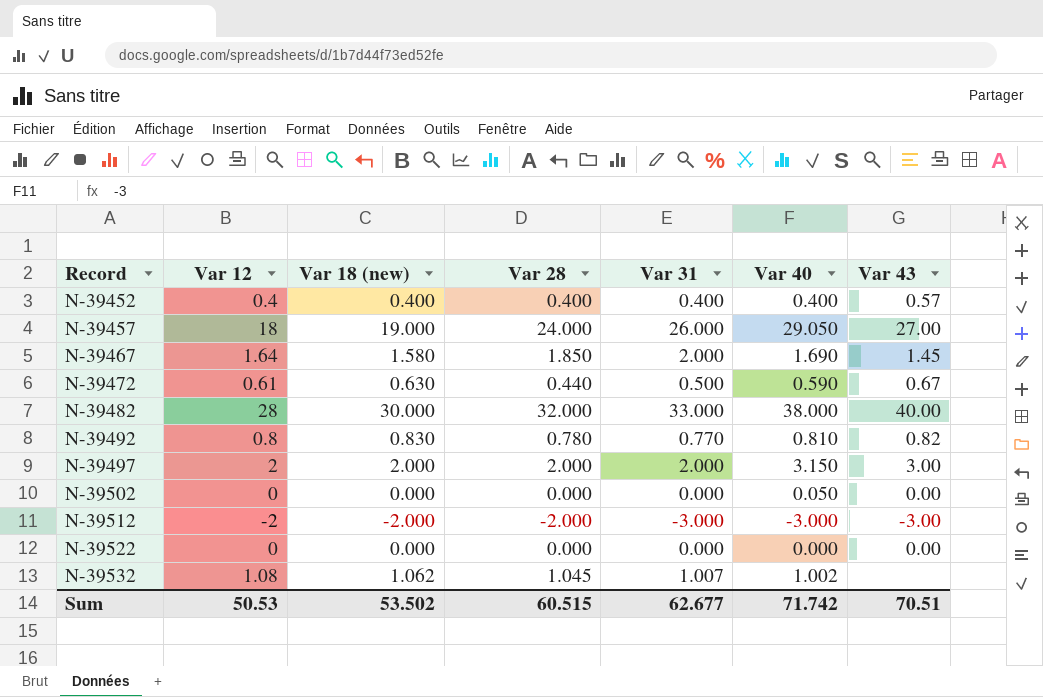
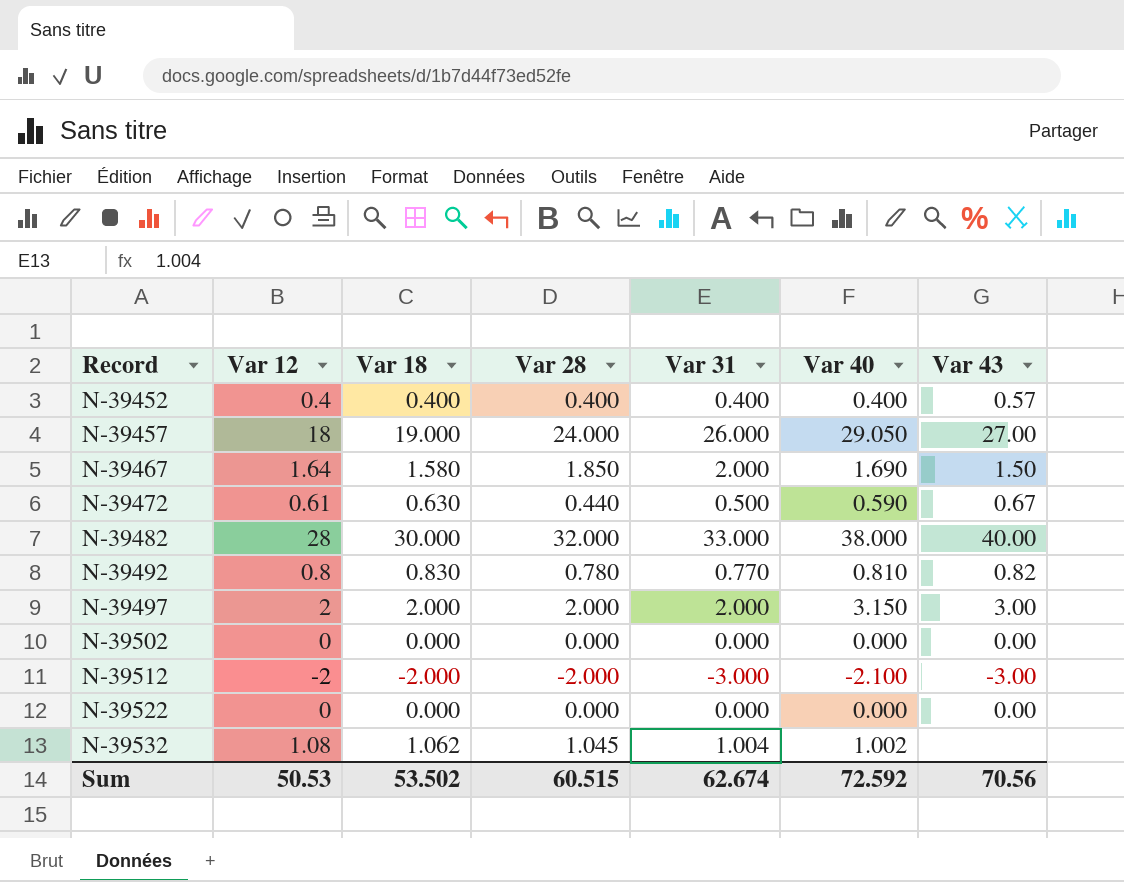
column name: Var 18 (new) -> Var 18
N-39467 | Var 43: 1.45 -> 1.50
N-39502 | Var 40: 0.050 -> 0.000
N-39512 | Var 40: -3.000 -> -2.100
N-39532 | Var 31: 1.007 -> 1.004
Sum | Var 31: 62.677 -> 62.674
Sum | Var 40: 71.742 -> 72.592
Sum | Var 43: 70.51 -> 70.56

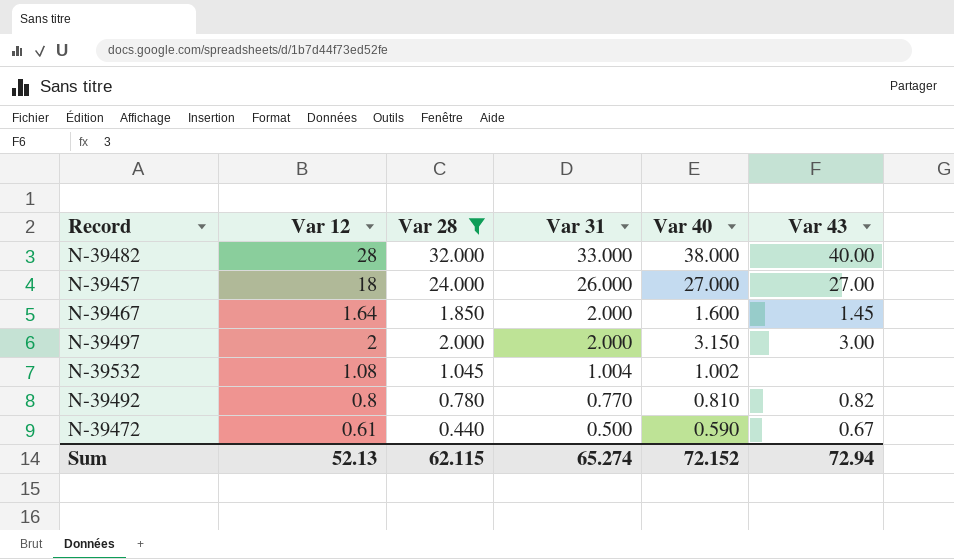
filter: none -> Var 28 >= 0.440
row order: Record ascending -> Var 31 descending
column Var 18 | position: 3 -> none
N-39457 | Var 40: 29.050 -> 27.000
N-39467 | Var 40: 1.690 -> 1.600
N-39467 | Var 43: 1.50 -> 1.45
Sum | Var 12: 50.53 -> 52.13
Sum | Var 28: 60.515 -> 62.115
Sum | Var 31: 62.674 -> 65.274
Sum | Var 40: 72.592 -> 72.152
Sum | Var 43: 70.56 -> 72.94

